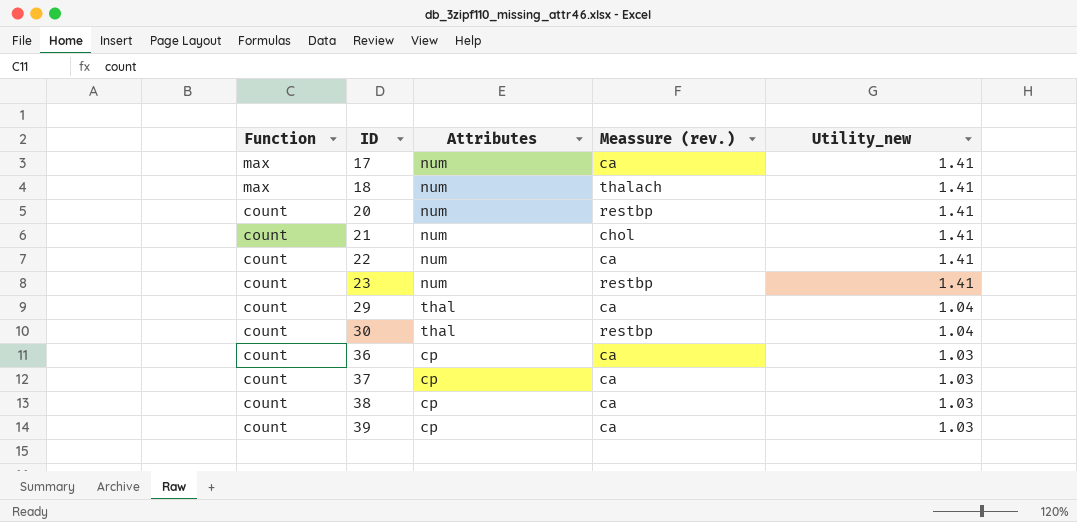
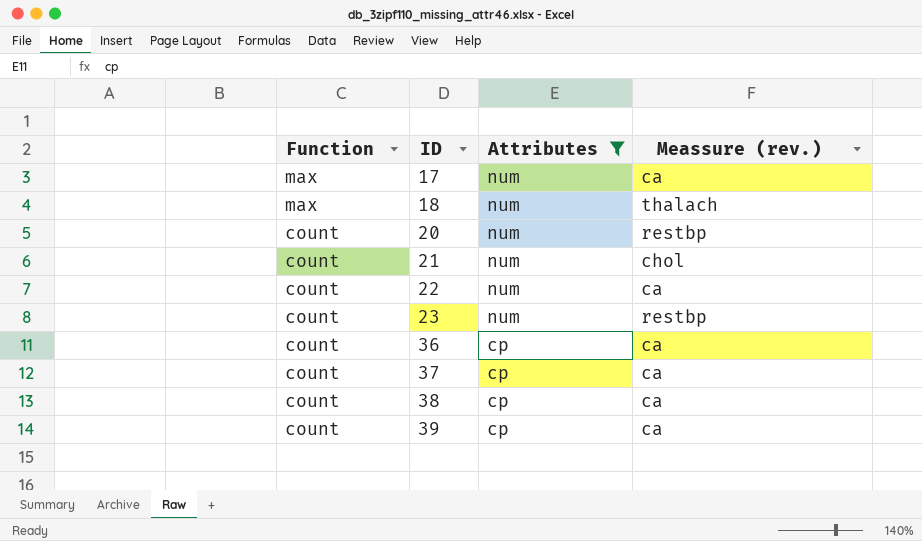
filter: none -> Attributes != thal
column Utility_new | position: 5 -> none

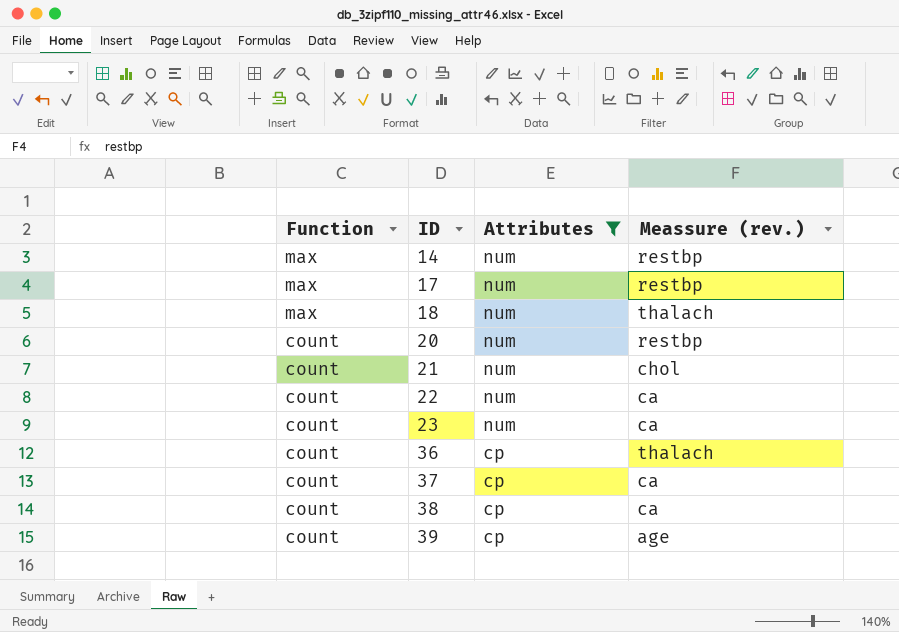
row 14: none -> max | num | restbp
17 | Meassure (rev.): ca -> restbp
23 | Meassure (rev.): restbp -> ca
36 | Meassure (rev.): ca -> thalach
39 | Meassure (rev.): ca -> age

